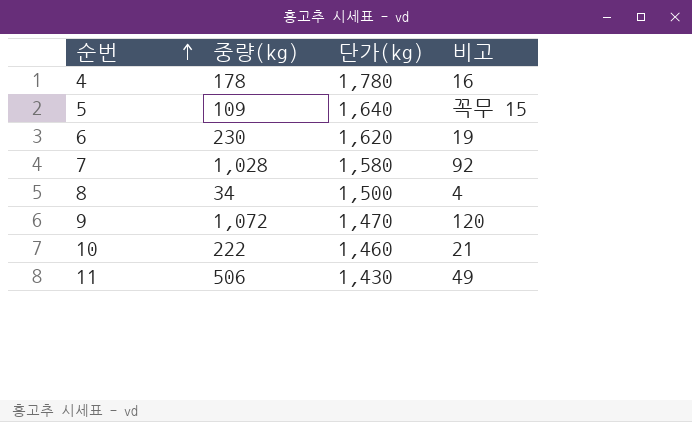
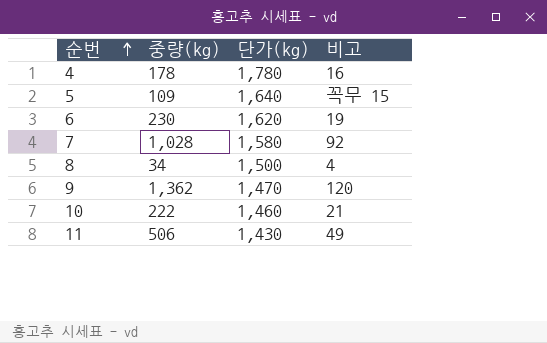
9 | 중량(kg): 1,072 -> 1,362

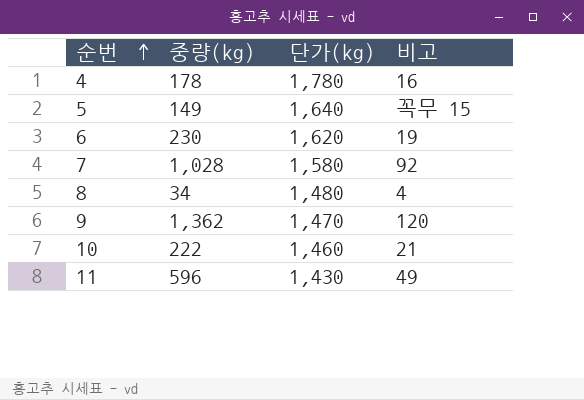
5 | 중량(kg): 109 -> 149
8 | 단가(kg): 1,500 -> 1,480
11 | 중량(kg): 506 -> 596

